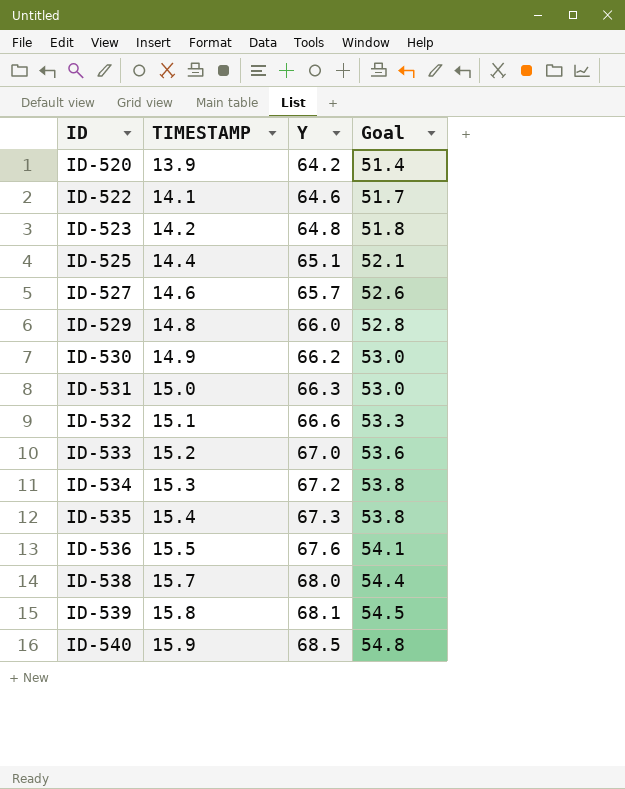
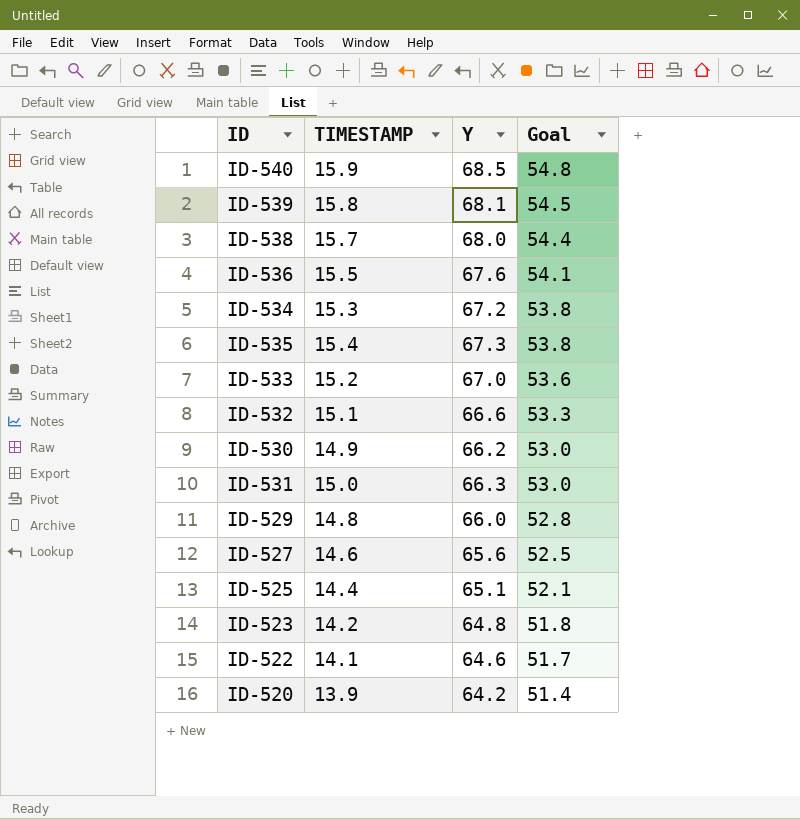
row order: ID ascending -> Goal descending
ID-527 | Y: 65.7 -> 65.6
ID-527 | Goal: 52.6 -> 52.5

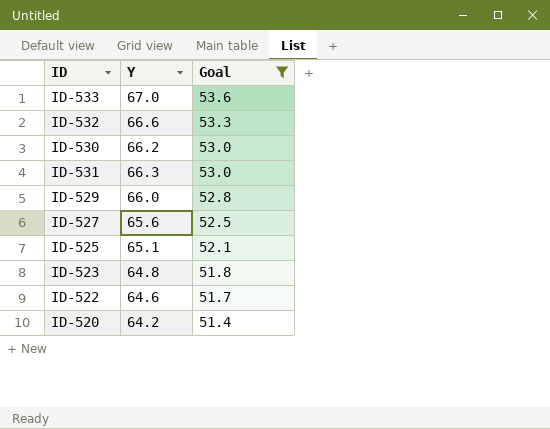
filter: none -> Goal <= 53.6
column TIMESTAMP | position: 2 -> none

